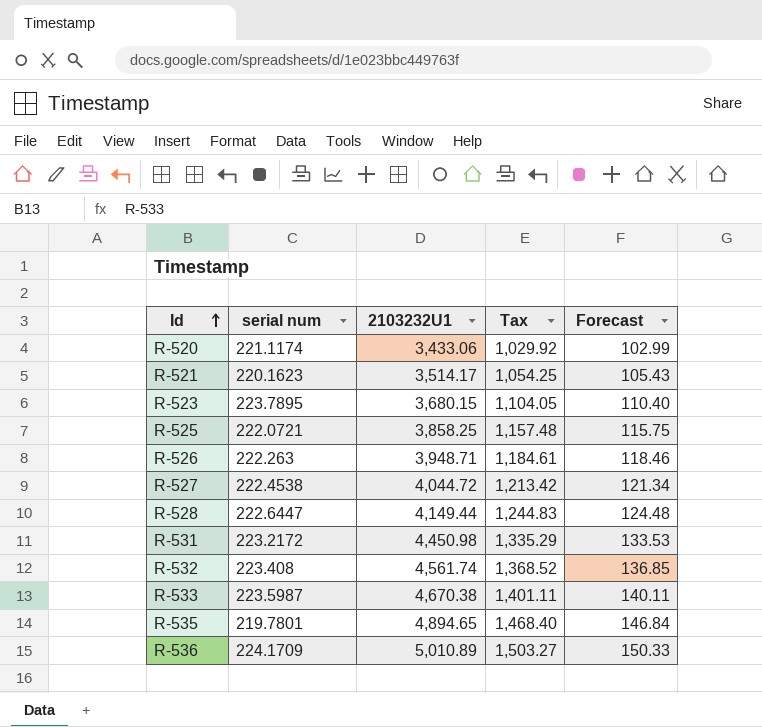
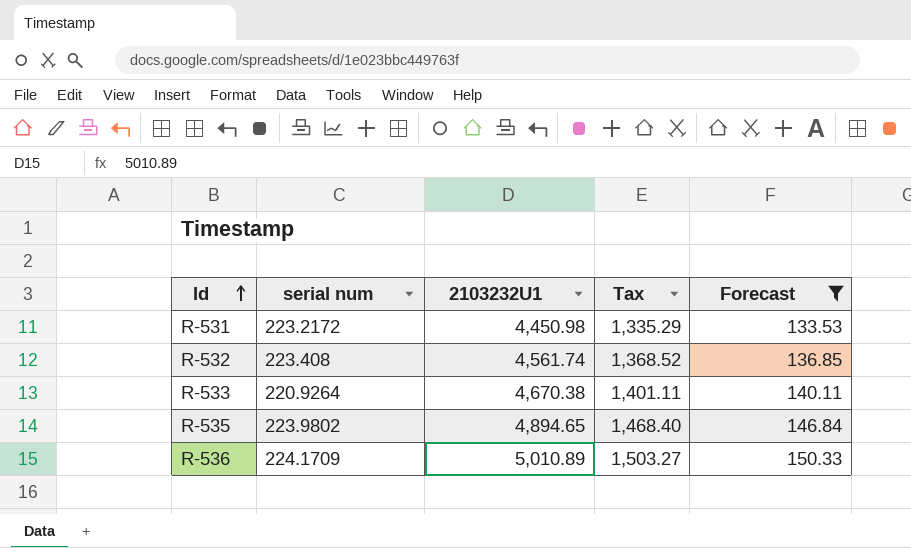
filter: none -> Forecast >= 133.53
R-533 | serial num: 223.5987 -> 220.9264
R-535 | serial num: 219.7801 -> 223.9802

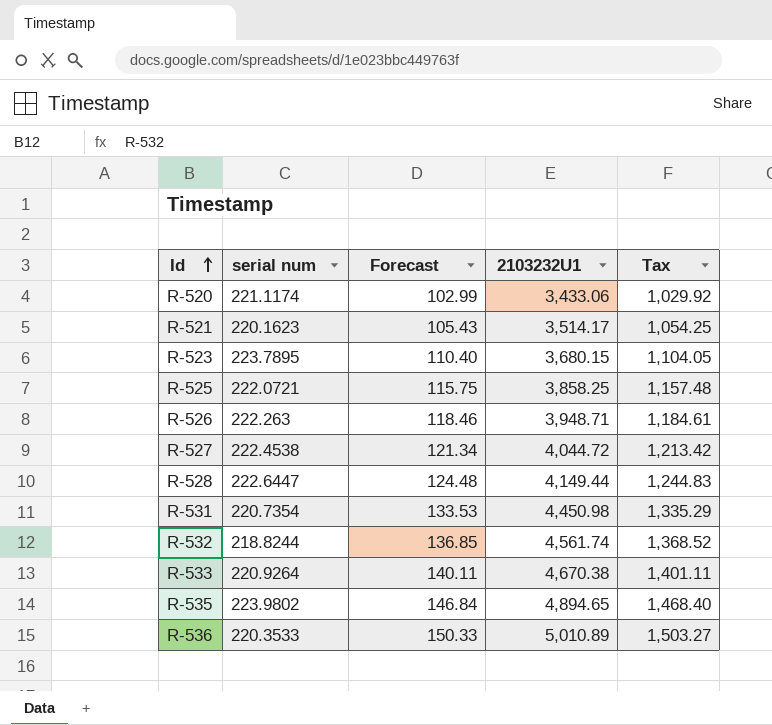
filter: Forecast >= 133.53 -> none
column Forecast | position: 5 -> 3
R-531 | serial num: 223.2172 -> 220.7354
R-532 | serial num: 223.408 -> 218.8244
R-536 | serial num: 224.1709 -> 220.3533

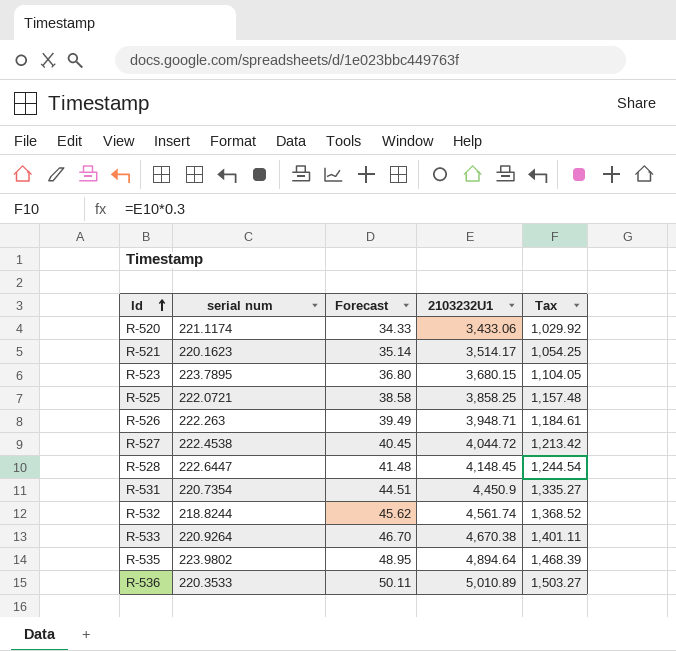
column Forecast | formula: [2103232U1] * 0.03 -> [2103232U1] * 0.01
R-528 | 2103232U1: 4,149.44 -> 4,148.45
R-528 | Tax: 1,244.83 -> 1,244.54
R-531 | 2103232U1: 4,450.98 -> 4,450.9
R-531 | Tax: 1,335.29 -> 1,335.27
R-535 | 2103232U1: 4,894.65 -> 4,894.64
R-535 | Tax: 1,468.40 -> 1,468.39

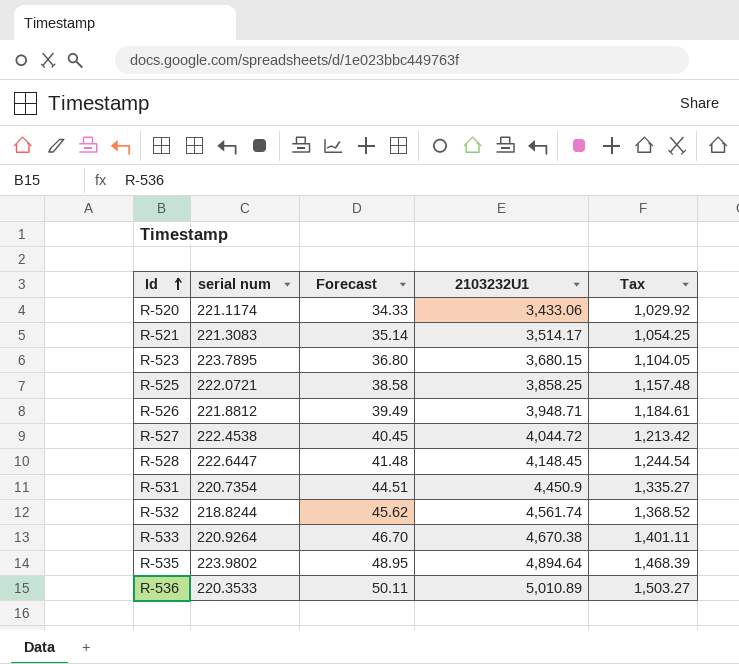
R-521 | serial num: 220.1623 -> 221.3083
R-526 | serial num: 222.263 -> 221.8812

